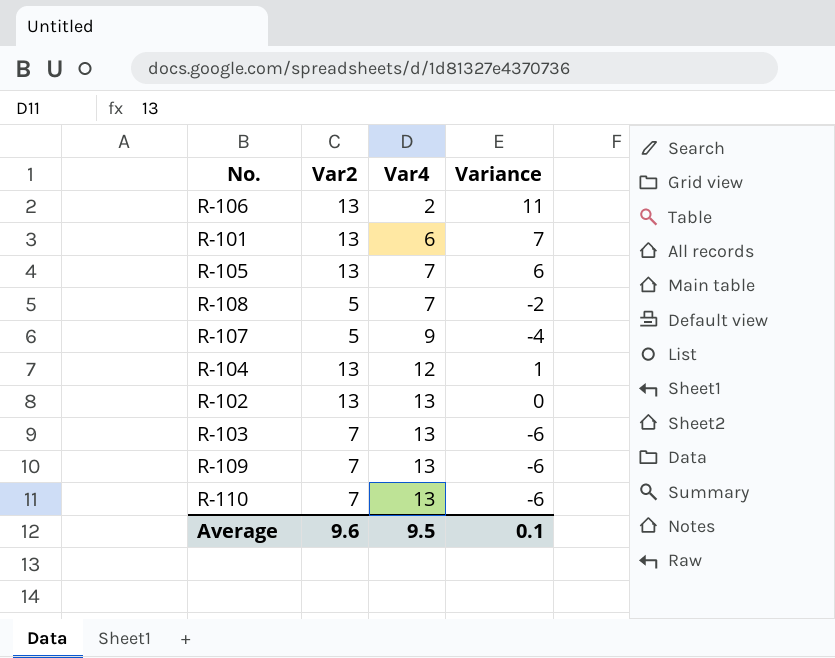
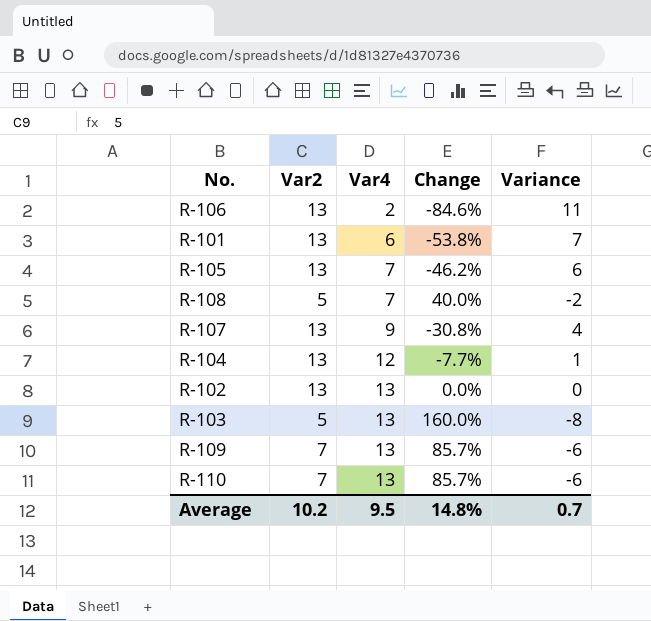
column Change | formula: none -> ([Var4] - [Var2]) / [Var2]
R-107 | Var2: 5 -> 13
R-107 | Variance: -4 -> 4
R-103 | Var2: 7 -> 5
R-103 | Variance: -6 -> -8
Average | Var2: 9.6 -> 10.2
Average | Variance: 0.1 -> 0.7

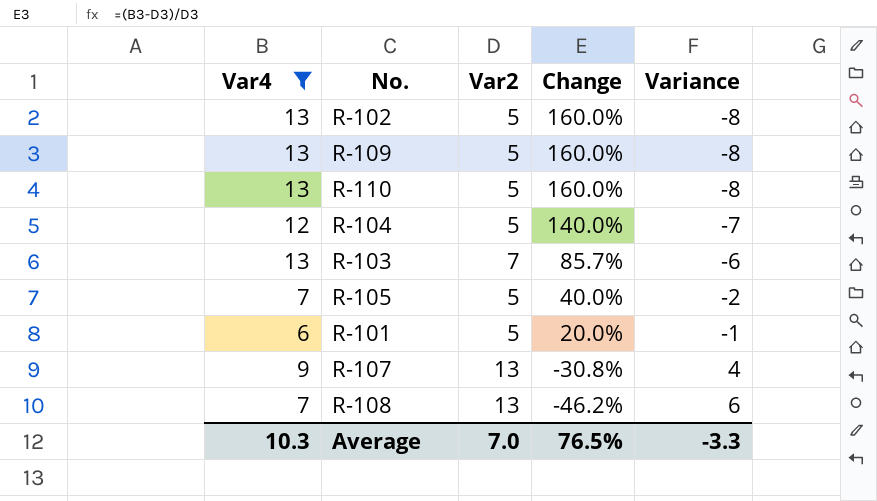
filter: none -> Var4 != 2
row order: Var4 ascending -> Change descending
column Var4 | position: 3 -> 1
R-102 | Var2: 13 -> 5
R-102 | Change: 0.0% -> 160.0%
R-102 | Variance: 0 -> -8
R-109 | Var2: 7 -> 5
R-109 | Change: 85.7% -> 160.0%
R-109 | Variance: -6 -> -8
R-110 | Var2: 7 -> 5
R-110 | Change: 85.7% -> 160.0%
R-110 | Variance: -6 -> -8
R-104 | Var2: 13 -> 5
R-104 | Change: -7.7% -> 140.0%
R-104 | Variance: 1 -> -7
R-103 | Var2: 5 -> 7
R-103 | Change: 160.0% -> 85.7%
R-103 | Variance: -8 -> -6
R-105 | Var2: 13 -> 5
R-105 | Change: -46.2% -> 40.0%
R-105 | Variance: 6 -> -2
R-101 | Var2: 13 -> 5
R-101 | Change: -53.8% -> 20.0%
R-101 | Variance: 7 -> -1
R-108 | Var2: 5 -> 13
R-108 | Change: 40.0% -> -46.2%
R-108 | Variance: -2 -> 6
Average | Var4: 9.5 -> 10.3
Average | Var2: 10.2 -> 7.0
Average | Change: 14.8% -> 76.5%
Average | Variance: 0.7 -> -3.3

